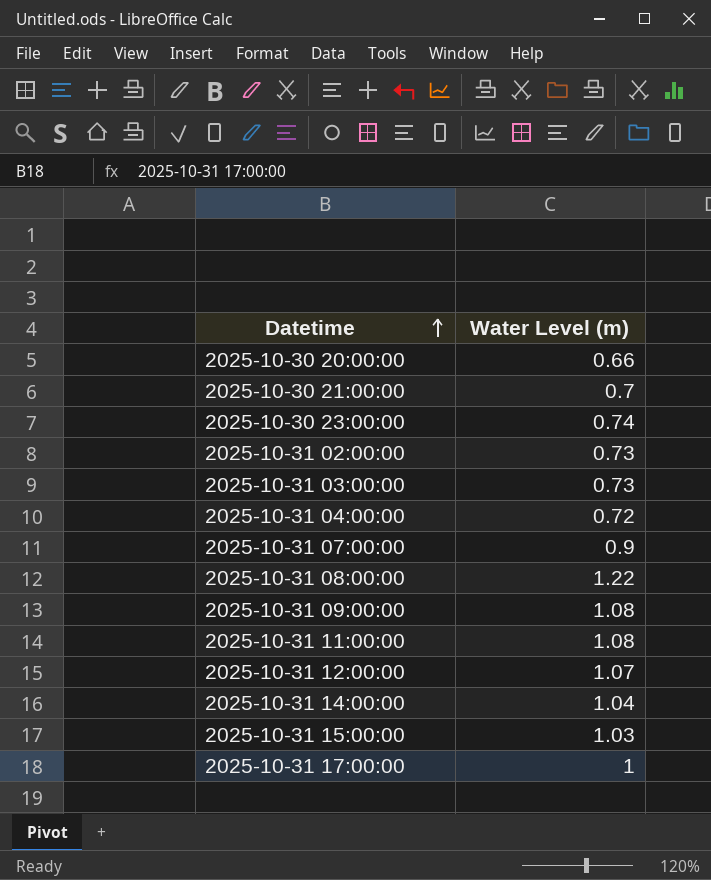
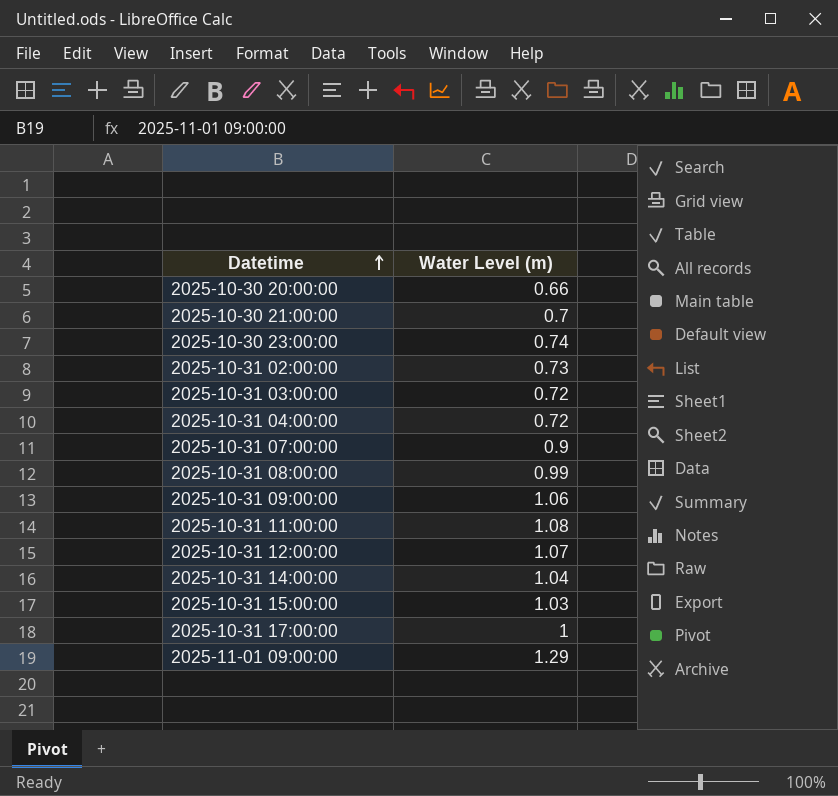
2025-10-31 03:00:00 | Water Level (m): 0.73 -> 0.72
2025-10-31 08:00:00 | Water Level (m): 1.22 -> 0.99
2025-10-31 09:00:00 | Water Level (m): 1.08 -> 1.06
row 2025-11-01 09:00:00: none -> 1.29

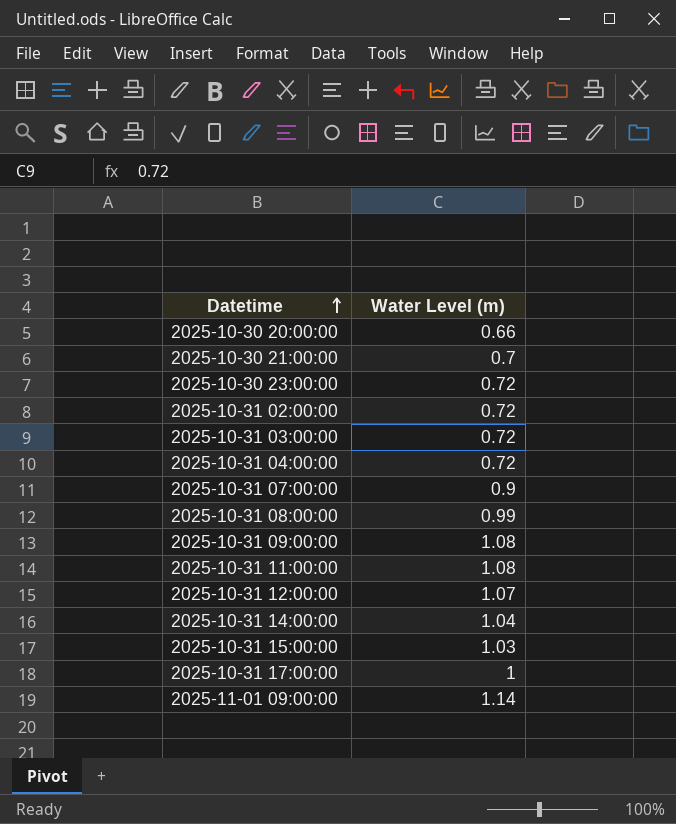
2025-10-30 23:00:00 | Water Level (m): 0.74 -> 0.72
2025-10-31 02:00:00 | Water Level (m): 0.73 -> 0.72
2025-10-31 09:00:00 | Water Level (m): 1.06 -> 1.08
2025-11-01 09:00:00 | Water Level (m): 1.29 -> 1.14

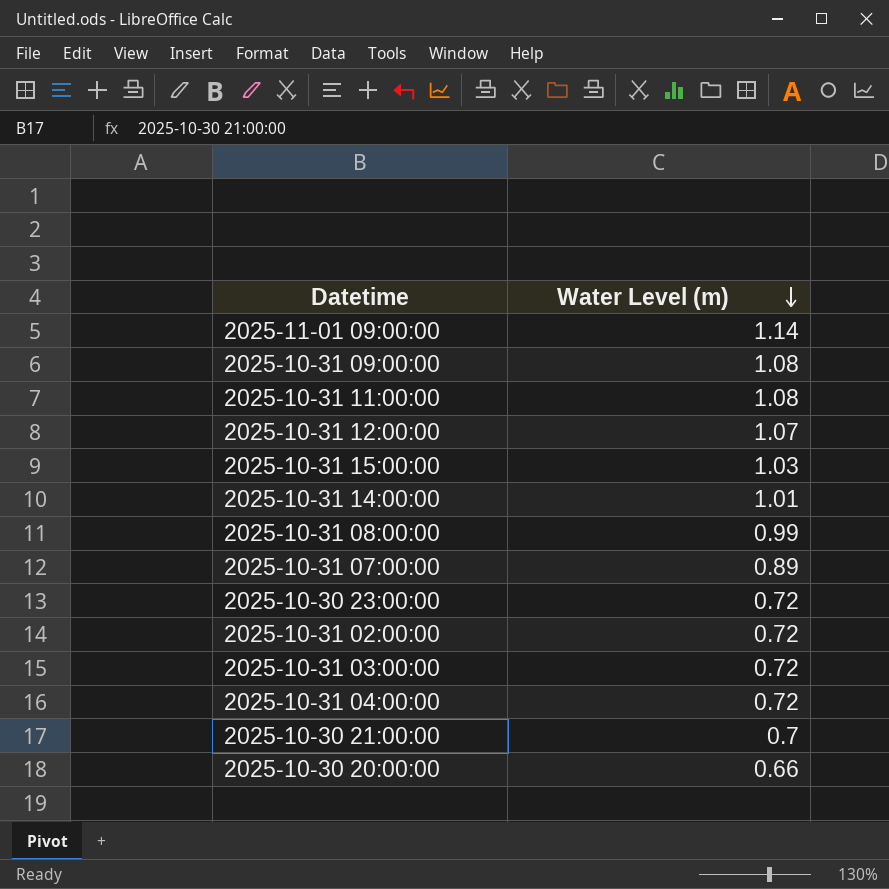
row order: Datetime ascending -> Water Level (m) descending
row 2025-10-31 17:00:00: 1 -> none
2025-10-31 14:00:00 | Water Level (m): 1.04 -> 1.01
2025-10-31 07:00:00 | Water Level (m): 0.9 -> 0.89

